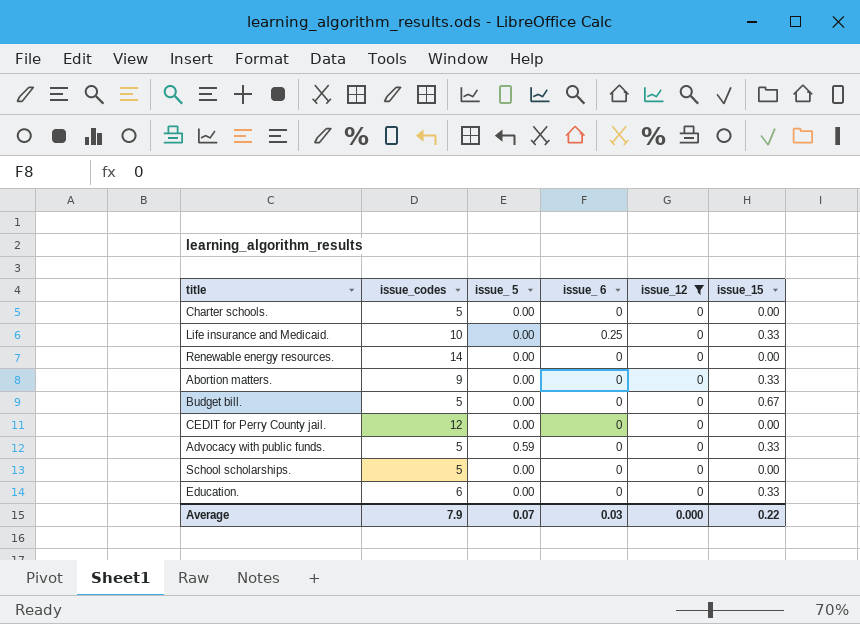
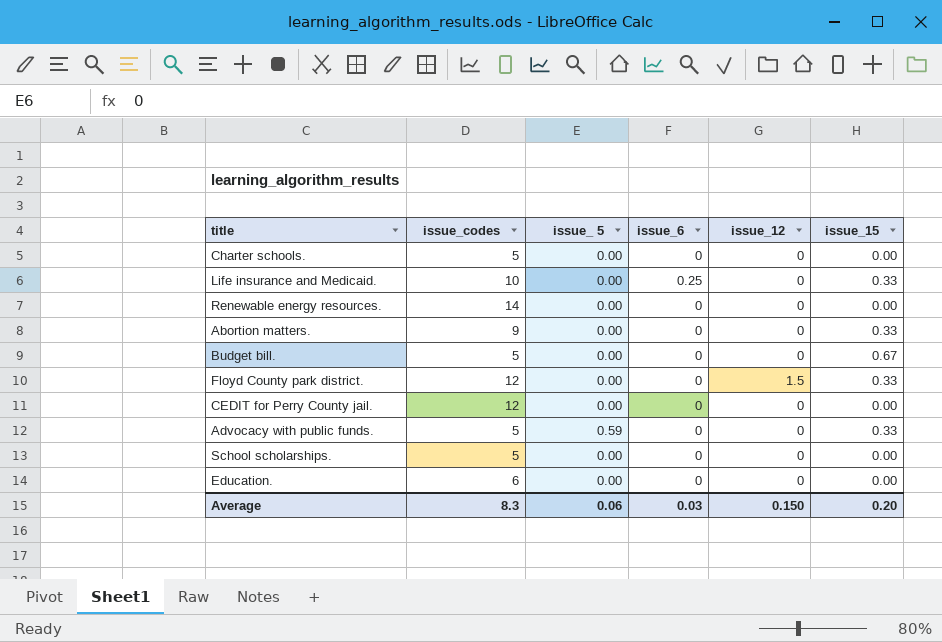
filter: issue_12 = 0 -> none
column name: issue_ 6 -> issue_6
Education. | issue_15: 0.33 -> 0.00
Average | issue_codes: 7.9 -> 8.3
Average | issue_ 5: 0.07 -> 0.06
Average | issue_12: 0.000 -> 0.150
Average | issue_15: 0.22 -> 0.20

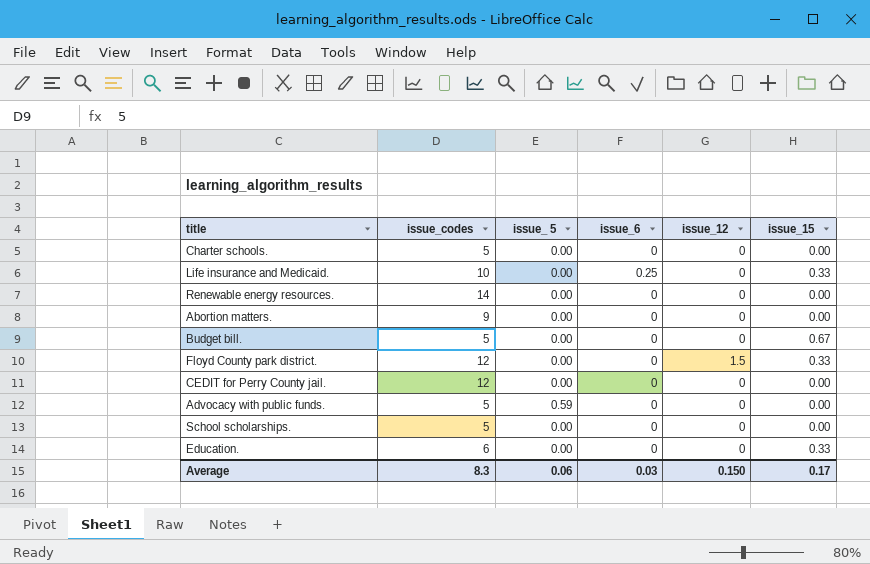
Abortion matters. | issue_15: 0.33 -> 0.00
Advocacy with public funds. | issue_15: 0.33 -> 0.00
Education. | issue_15: 0.00 -> 0.33
Average | issue_15: 0.20 -> 0.17

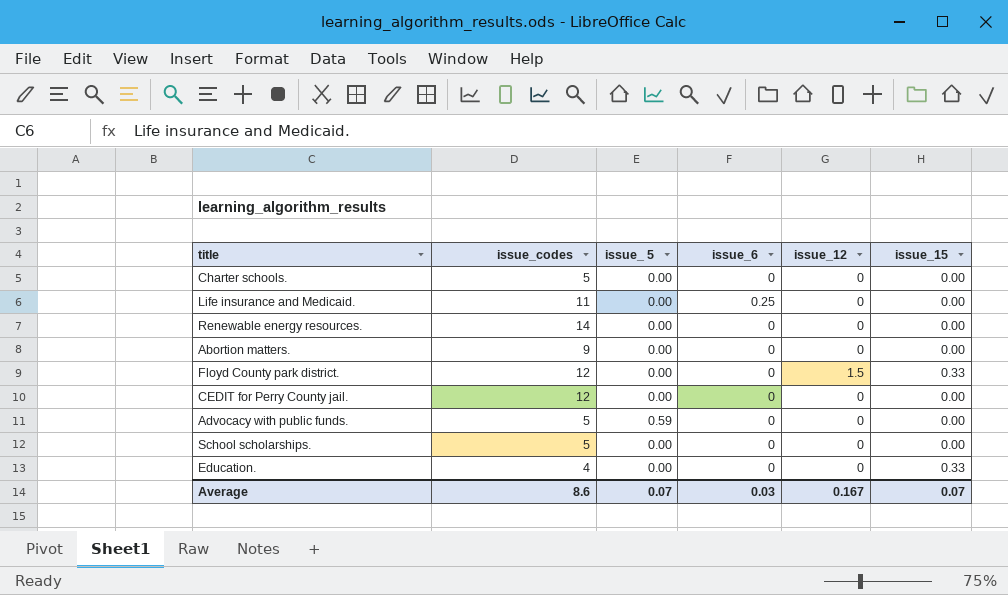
row Budget bill.: 5 | 0.00 | 0 | 0 | 0.67 -> none
Life insurance and Medicaid. | issue_codes: 10 -> 11
Life insurance and Medicaid. | issue_15: 0.33 -> 0.00
Education. | issue_codes: 6 -> 4
Average | issue_codes: 8.3 -> 8.6
Average | issue_ 5: 0.06 -> 0.07
Average | issue_12: 0.150 -> 0.167
Average | issue_15: 0.17 -> 0.07

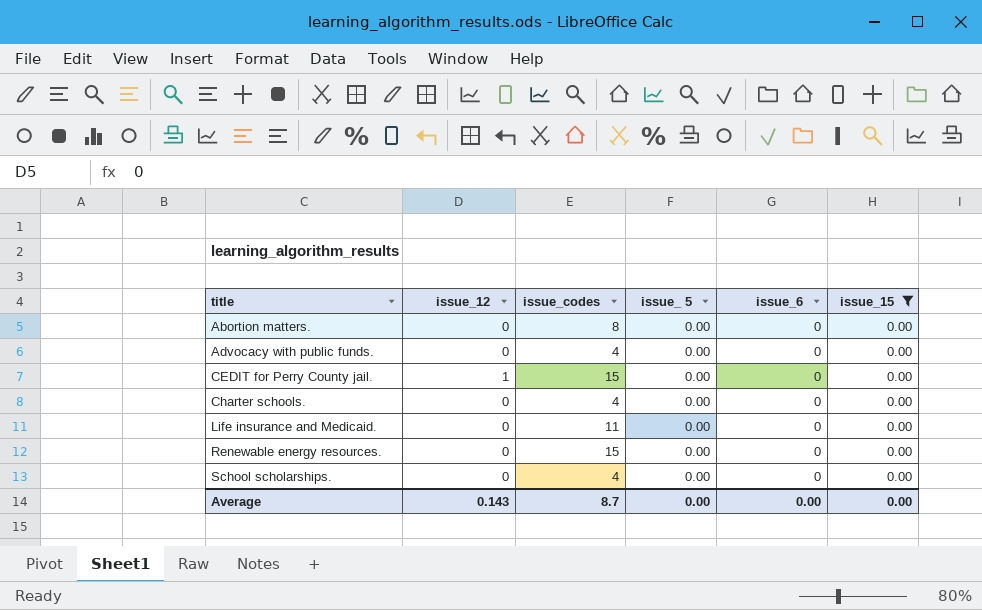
filter: none -> issue_15 = 0.00
row order: none -> title ascending
column issue_12 | position: 5 -> 2
Abortion matters. | issue_codes: 9 -> 8
Advocacy with public funds. | issue_codes: 5 -> 4
Advocacy with public funds. | issue_ 5: 0.59 -> 0.00
CEDIT for Perry County jail. | issue_12: 0 -> 1
CEDIT for Perry County jail. | issue_codes: 12 -> 15
Charter schools. | issue_codes: 5 -> 4
Life insurance and Medicaid. | issue_6: 0.25 -> 0
Renewable energy resources. | issue_codes: 14 -> 15
School scholarships. | issue_codes: 5 -> 4
Average | issue_12: 0.167 -> 0.143
Average | issue_codes: 8.6 -> 8.7
Average | issue_ 5: 0.07 -> 0.00
Average | issue_6: 0.03 -> 0.00
Average | issue_15: 0.07 -> 0.00

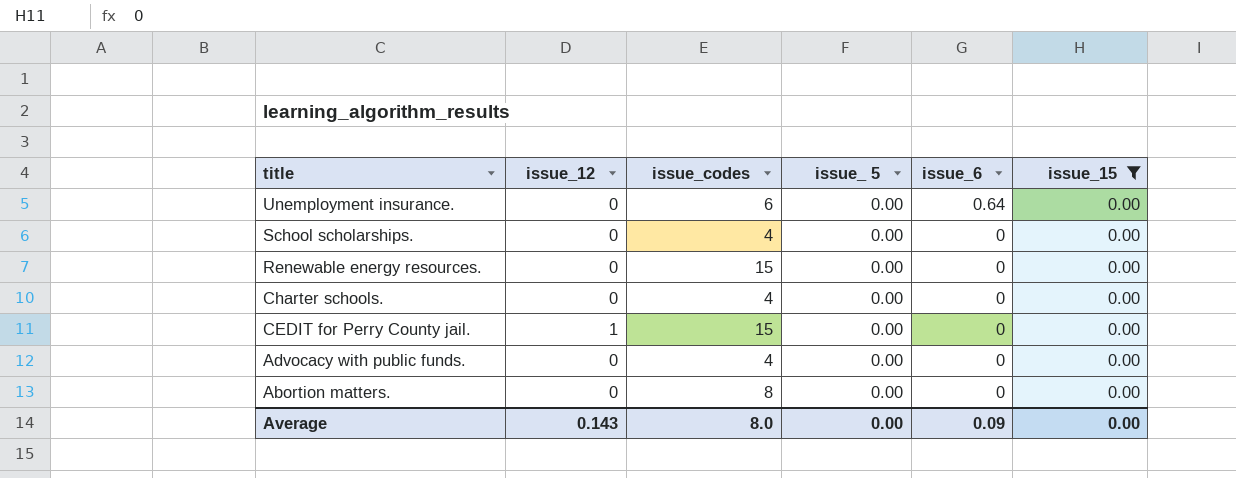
row order: title ascending -> title descending
row Life insurance and Medicaid.: 0 | 11 | 0.00 | 0 | 0.00 -> none
row Unemployment insurance.: none -> 0 | 6 | 0.00 | 0.64 | 0.00
Average | issue_codes: 8.7 -> 8.0
Average | issue_6: 0.00 -> 0.09

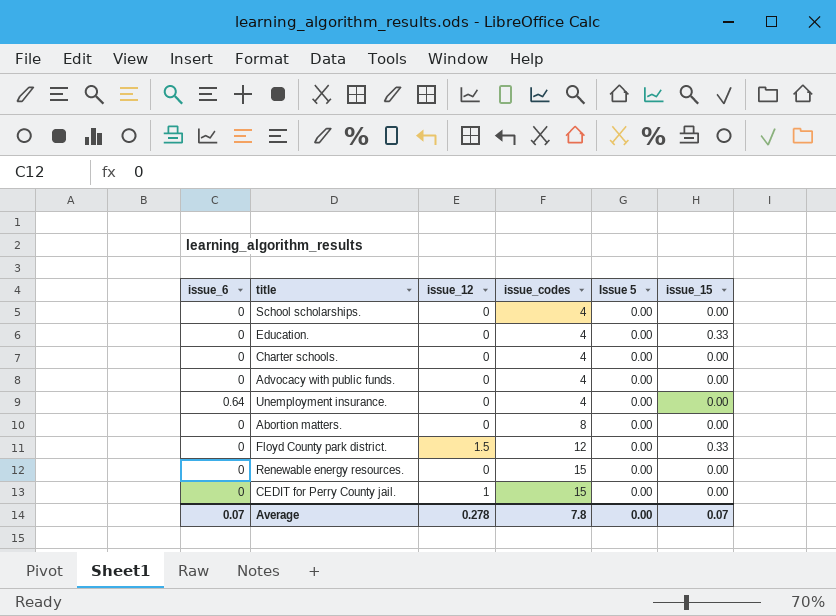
filter: issue_15 = 0.00 -> none
row order: title descending -> issue_codes ascending
column issue_6 | position: 5 -> 1
column name: issue_ 5 -> Issue 5
Unemployment insurance. | issue_codes: 6 -> 4
Average | issue_6: 0.09 -> 0.07
Average | issue_12: 0.143 -> 0.278
Average | issue_codes: 8.0 -> 7.8
Average | issue_15: 0.00 -> 0.07

